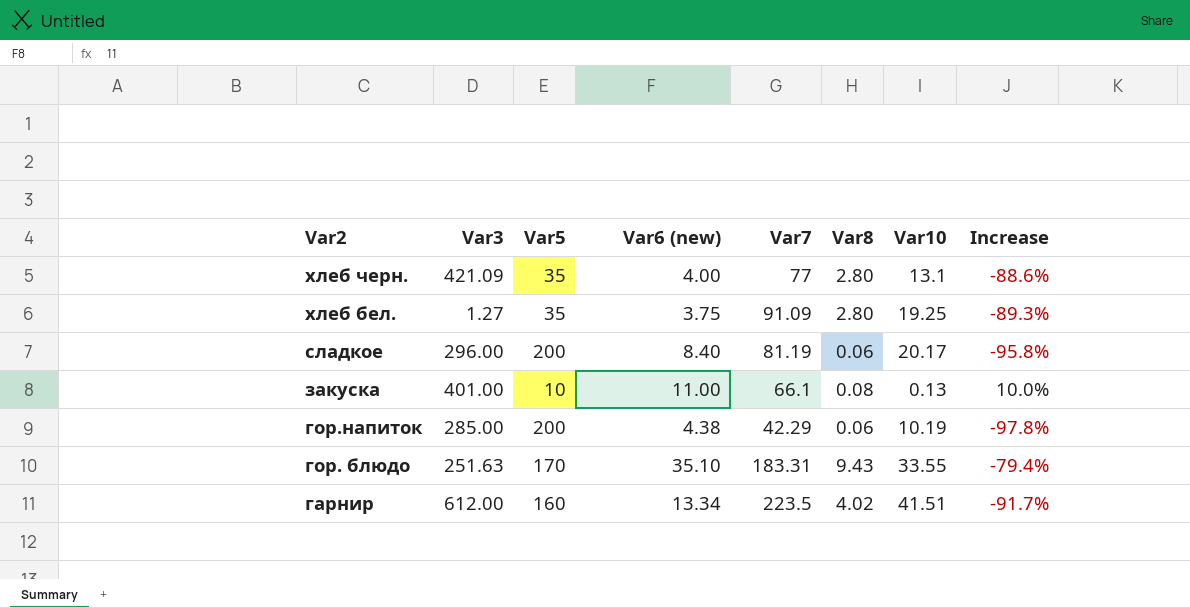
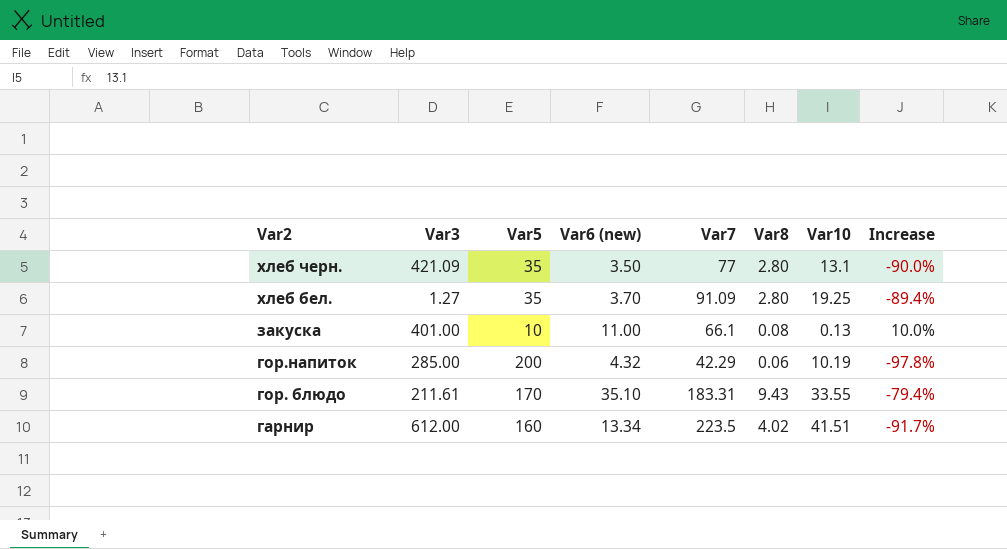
row сладкое: 296.00 | 200 | 8.40 | 81.19 | 0.06 | 20.17 | -95.8% -> none
хлеб черн. | Var6 (new): 4.00 -> 3.50
хлеб черн. | Increase: -88.6% -> -90.0%
хлеб бел. | Var6 (new): 3.75 -> 3.70
хлеб бел. | Increase: -89.3% -> -89.4%
гор.напиток | Var6 (new): 4.38 -> 4.32
гор. блюдо | Var3: 251.63 -> 211.61

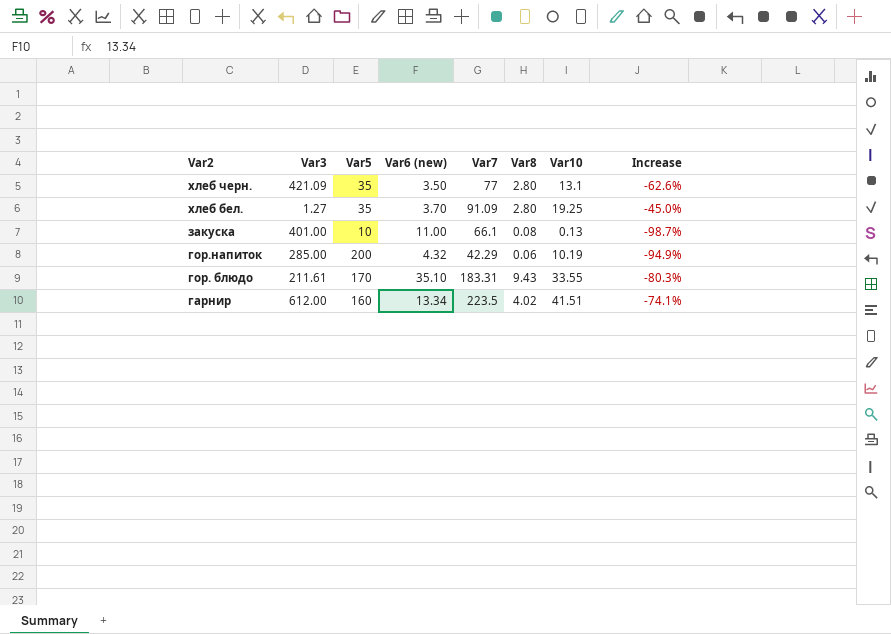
column Increase | formula: ([Var6 (new)] - [Var5]) / [Var5] -> ([Var10] - [Var5]) / [Var5]

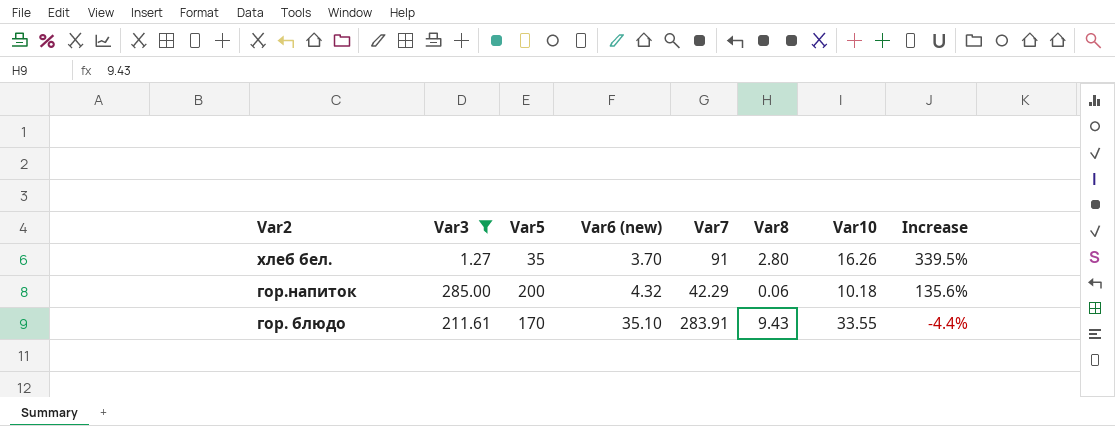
filter: none -> Var3 <= 285.00
column Increase | formula: ([Var10] - [Var5]) / [Var5] -> ([Var10] - [Var6 (new)]) / [Var6 (new)]
хлеб бел. | Var7: 91.09 -> 91
хлеб бел. | Var10: 19.25 -> 16.26
гор.напиток | Var10: 10.19 -> 10.18
гор. блюдо | Var7: 183.31 -> 283.91

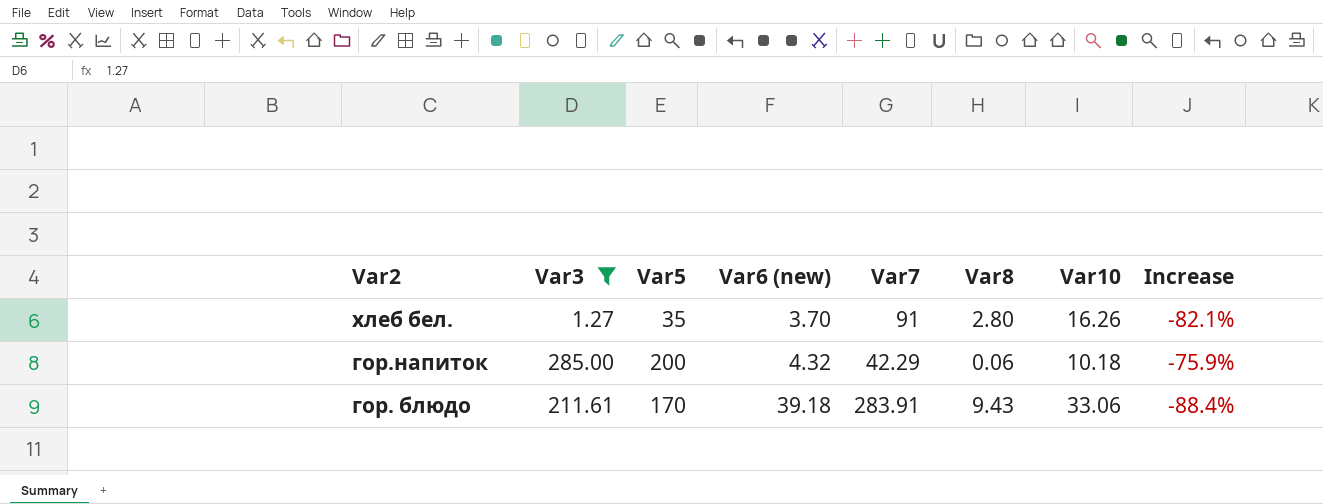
column Increase | formula: ([Var10] - [Var6 (new)]) / [Var6 (new)] -> ([Var10] - [Var7]) / [Var7]
гор. блюдо | Var6 (new): 35.10 -> 39.18
гор. блюдо | Var10: 33.55 -> 33.06

